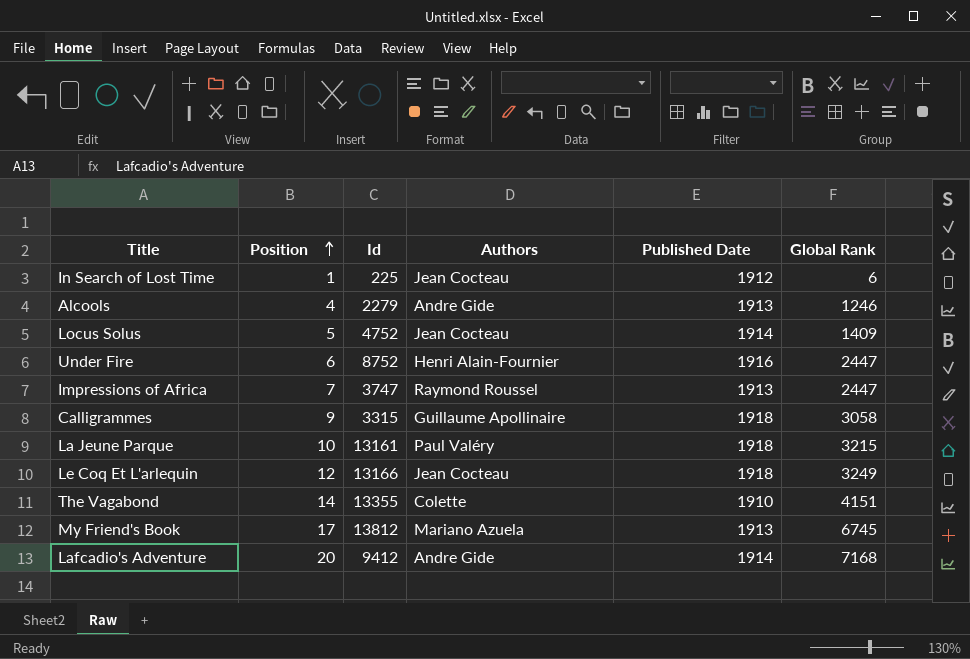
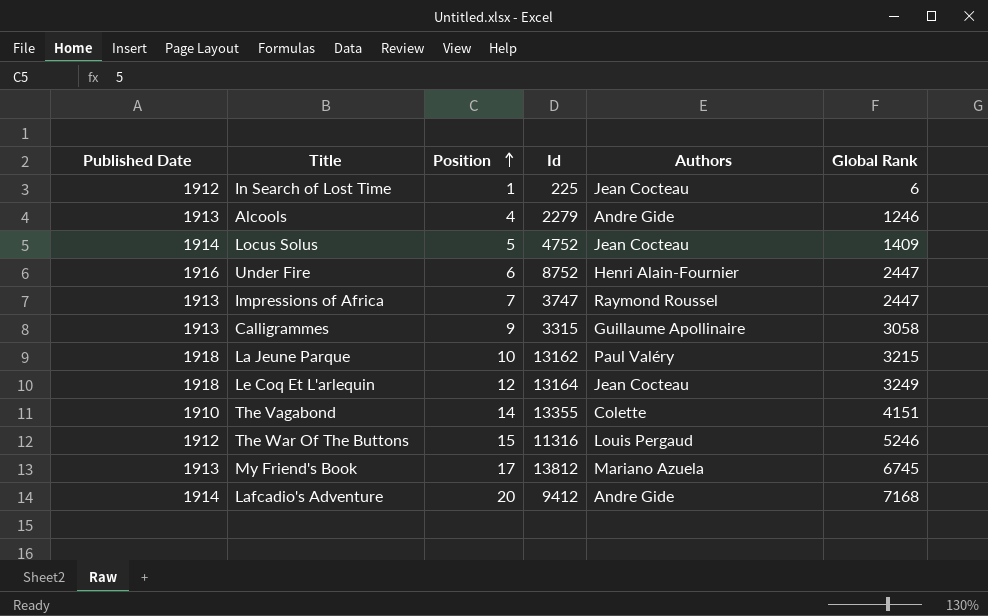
column Published Date | position: 5 -> 1
Calligrammes | Published Date: 1918 -> 1913
La Jeune Parque | Id: 13161 -> 13162
Le Coq Et L'arlequin | Id: 13166 -> 13164
row The War Of The Buttons: none -> 1912 | 15 | 11316 | Louis Pergaud | 5246

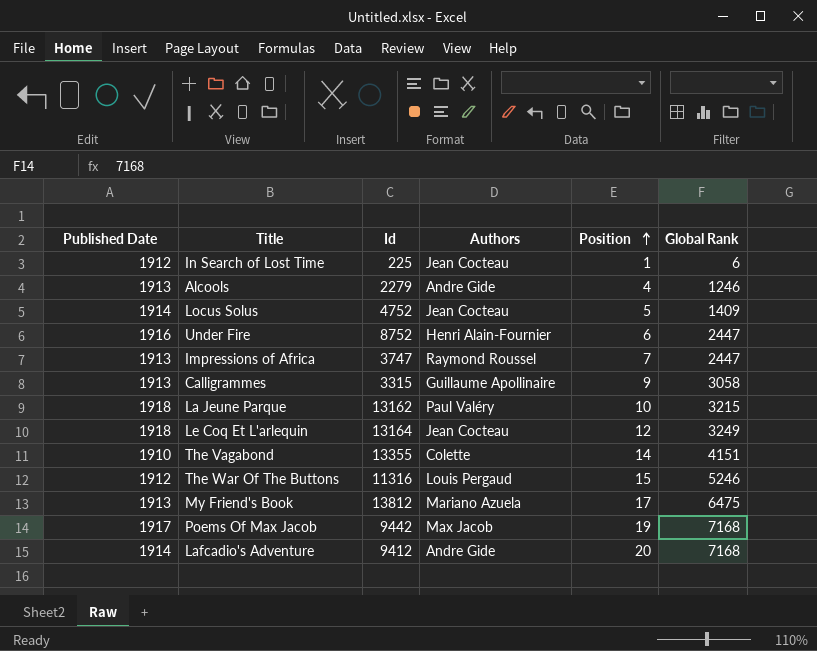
column Position | position: 3 -> 5
My Friend's Book | Global Rank: 6745 -> 6475
row Poems Of Max Jacob: none -> 1917 | 9442 | Max Jacob | 19 | 7168

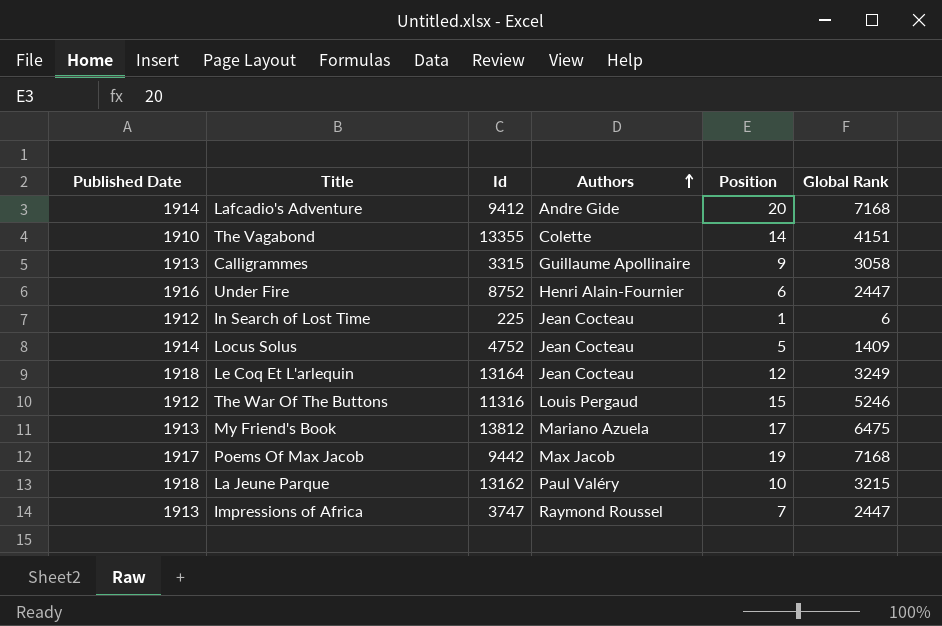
row order: Position ascending -> Authors ascending
row Alcools: 1913 | 2279 | Andre Gide | 4 | 1246 -> none

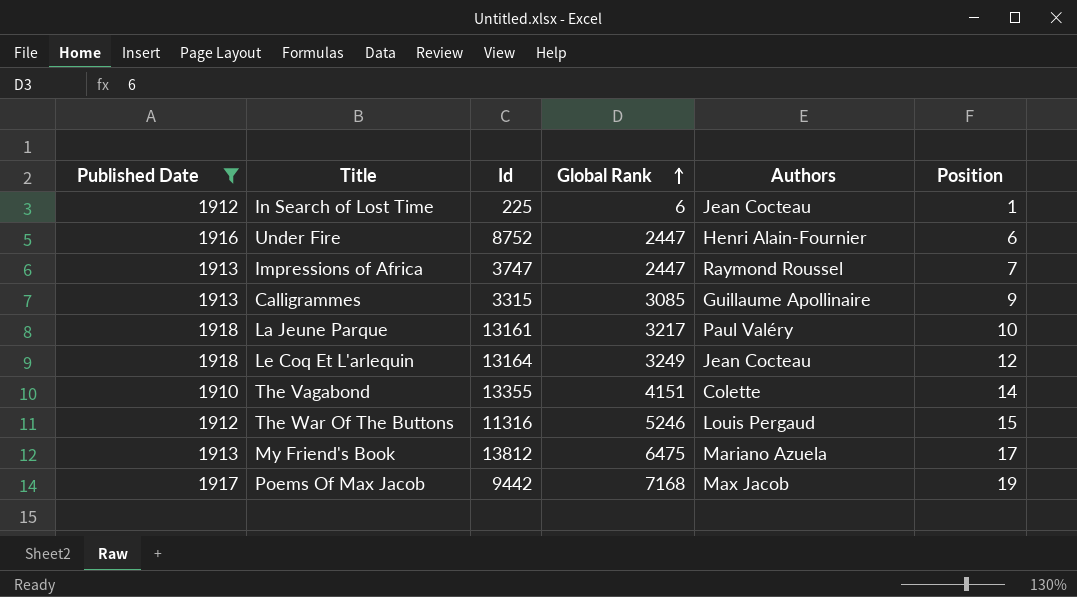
filter: none -> Published Date != 1914
row order: Authors ascending -> Global Rank ascending
column Global Rank | position: 6 -> 4
Calligrammes | Global Rank: 3058 -> 3085
La Jeune Parque | Id: 13162 -> 13161
La Jeune Parque | Global Rank: 3215 -> 3217

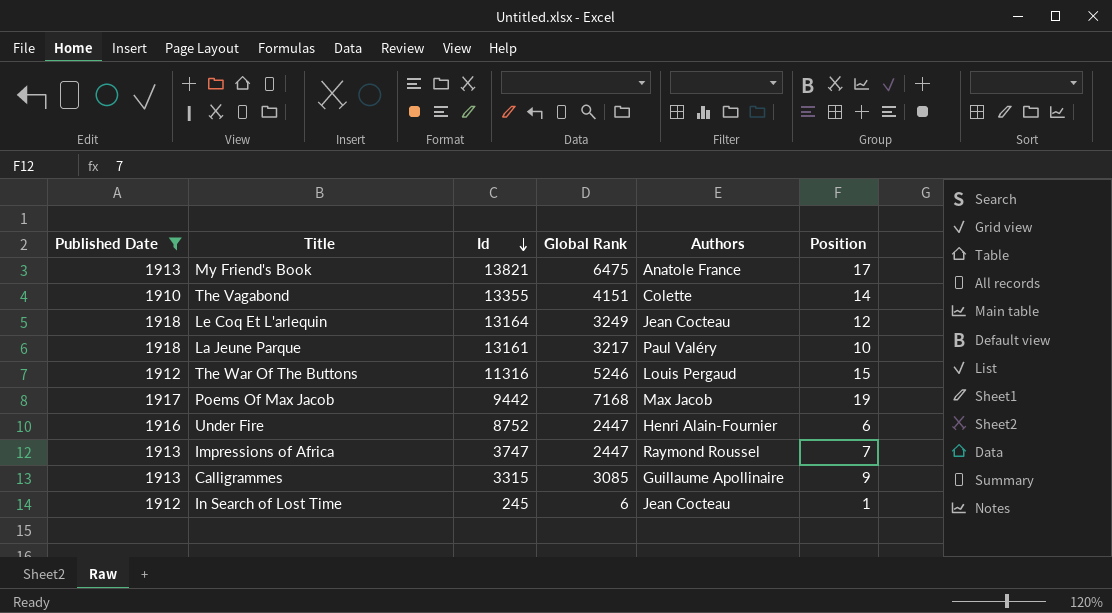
row order: Global Rank ascending -> Id descending
My Friend's Book | Id: 13812 -> 13821
My Friend's Book | Authors: Mariano Azuela -> Anatole France
In Search of Lost Time | Id: 225 -> 245

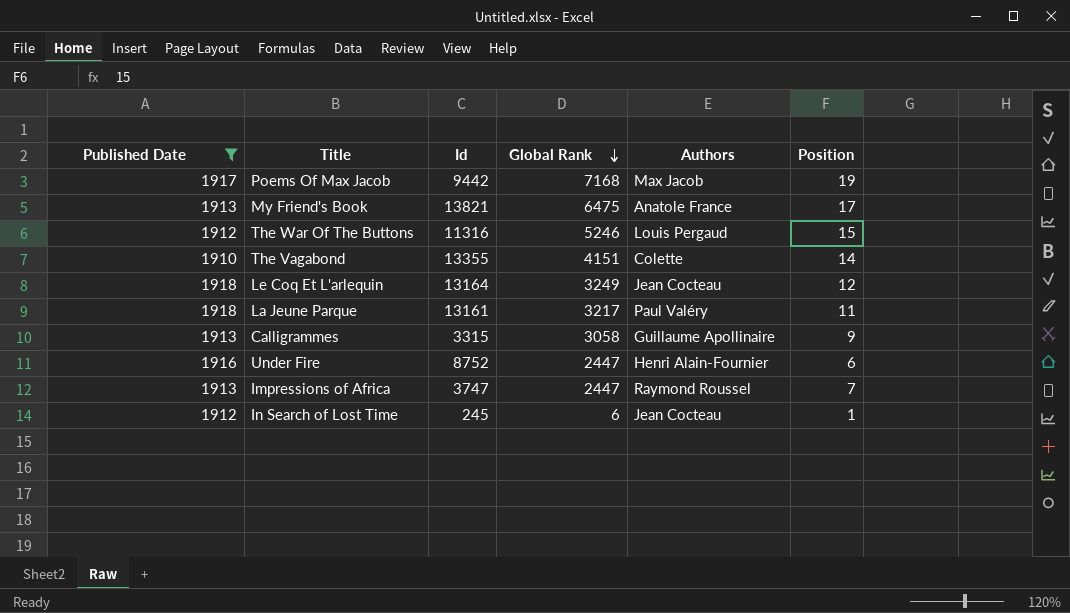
row order: Id descending -> Global Rank descending
La Jeune Parque | Position: 10 -> 11
Calligrammes | Global Rank: 3085 -> 3058

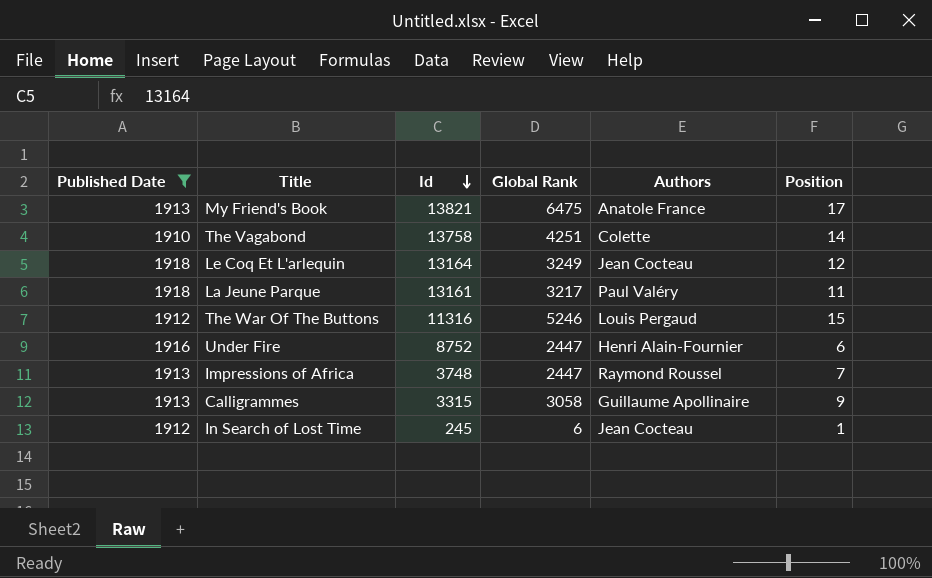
row order: Global Rank descending -> Id descending
row Poems Of Max Jacob: 1917 | 9442 | 7168 | Max Jacob | 19 -> none
The Vagabond | Id: 13355 -> 13758
The Vagabond | Global Rank: 4151 -> 4251
Impressions of Africa | Id: 3747 -> 3748

